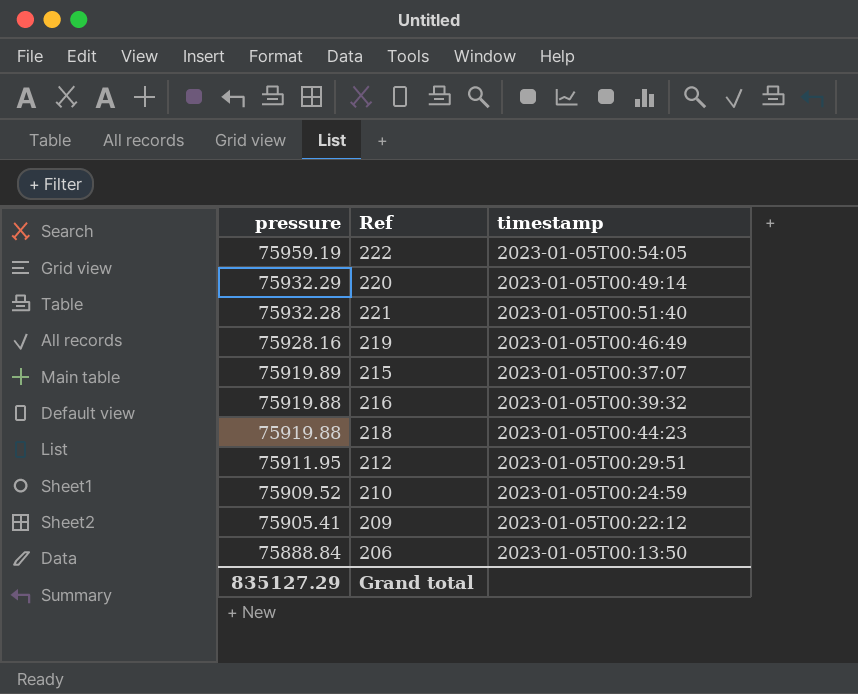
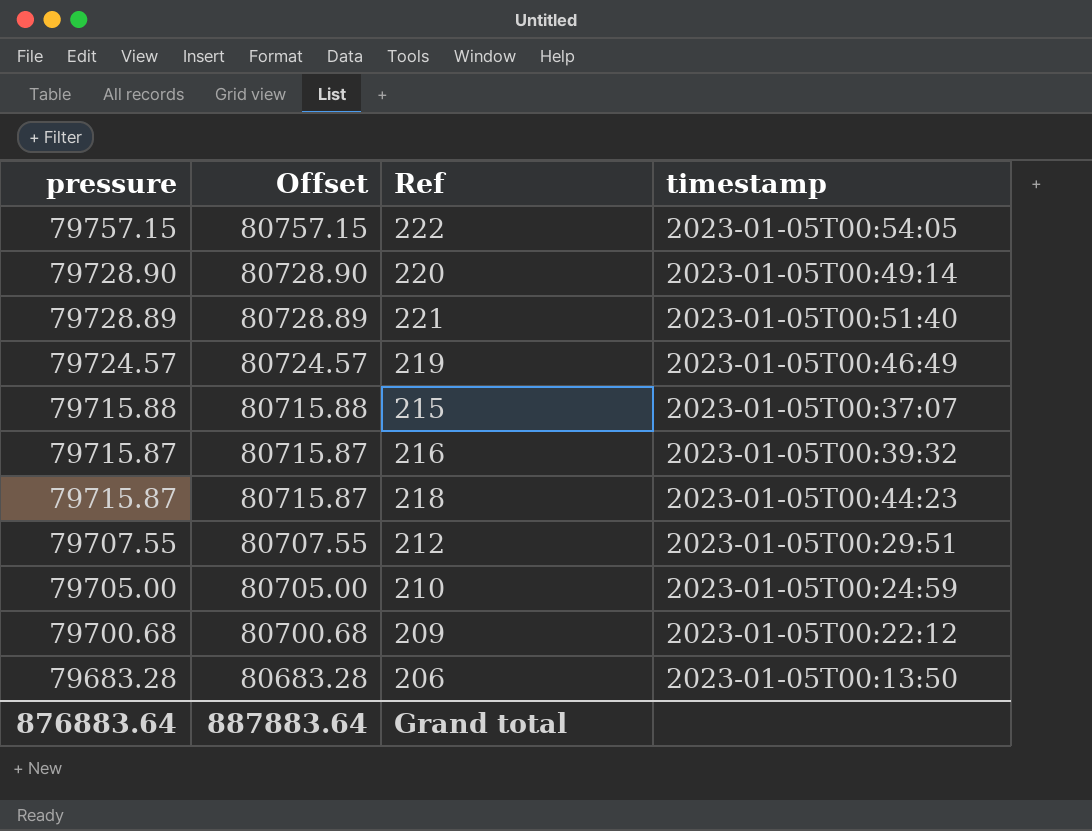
column Offset | formula: none -> [pressure] + 1000
222 | pressure: 75959.19 -> 79757.15
220 | pressure: 75932.29 -> 79728.90
221 | pressure: 75932.28 -> 79728.89
219 | pressure: 75928.16 -> 79724.57
215 | pressure: 75919.89 -> 79715.88
216 | pressure: 75919.88 -> 79715.87
218 | pressure: 75919.88 -> 79715.87
212 | pressure: 75911.95 -> 79707.55
210 | pressure: 75909.52 -> 79705.00
209 | pressure: 75905.41 -> 79700.68
206 | pressure: 75888.84 -> 79683.28
Grand total | pressure: 835127.29 -> 876883.64

